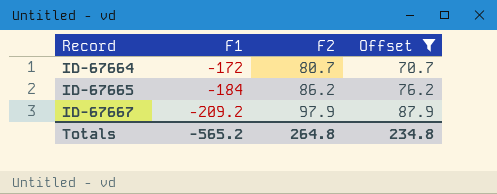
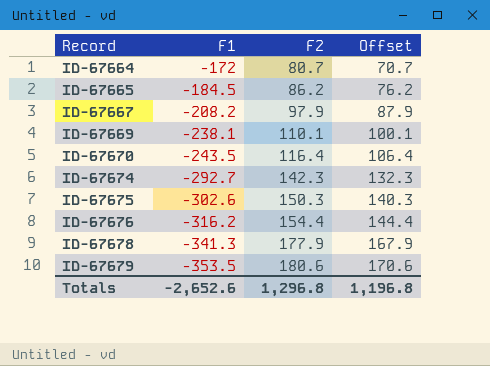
filter: Offset <= 87.9 -> none
ID-67665 | F1: -184 -> -184.5
ID-67667 | F1: -209.2 -> -208.2
Totals | F1: -565.2 -> -2,652.6
Totals | F2: 264.8 -> 1,296.8
Totals | Offset: 234.8 -> 1,196.8

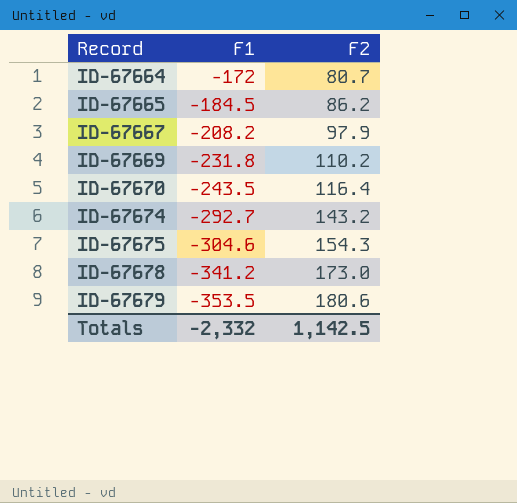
column Offset | formula: [F2] - 10 -> none
row ID-67676: -316.2 | 154.4 | 144.4 -> none
ID-67669 | F1: -238.1 -> -231.8
ID-67669 | F2: 110.1 -> 110.2
ID-67674 | F2: 142.3 -> 143.2
ID-67675 | F1: -302.6 -> -304.6
ID-67675 | F2: 150.3 -> 154.3
ID-67678 | F1: -341.3 -> -341.2
ID-67678 | F2: 177.9 -> 173.0
Totals | F1: -2,652.6 -> -2,332
Totals | F2: 1,296.8 -> 1,142.5

